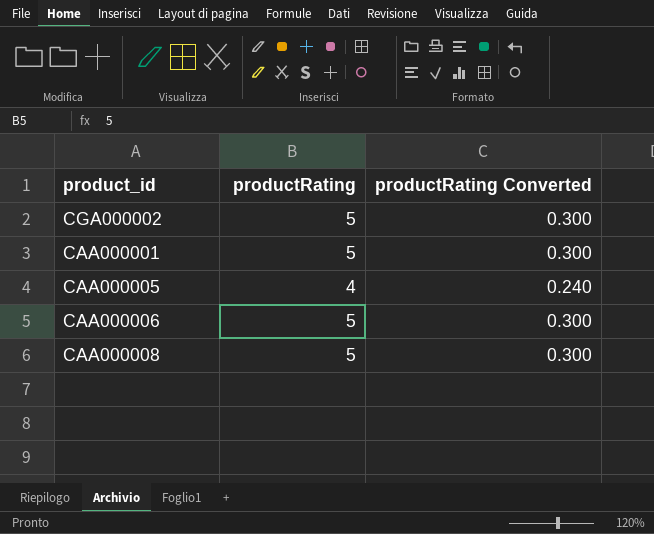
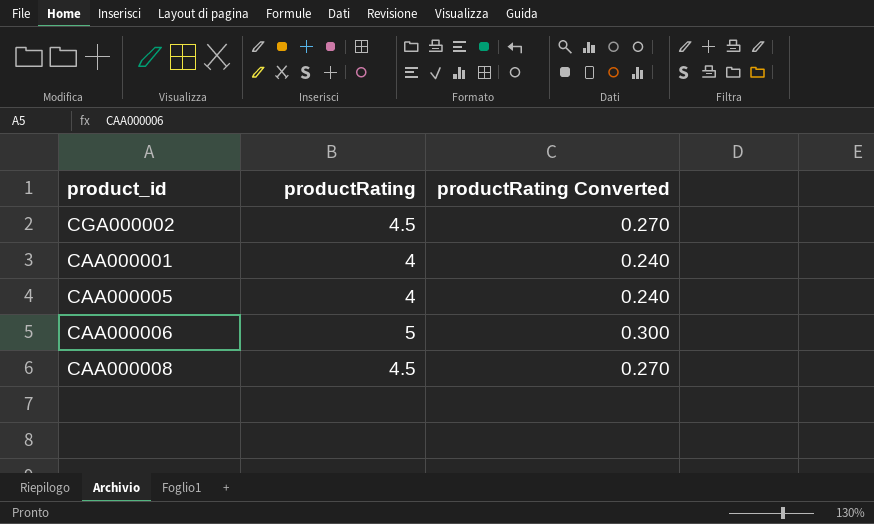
CGA000002 | productRating: 5 -> 4.5
CGA000002 | productRating Converted: 0.300 -> 0.270
CAA000001 | productRating: 5 -> 4
CAA000001 | productRating Converted: 0.300 -> 0.240
CAA000008 | productRating: 5 -> 4.5
CAA000008 | productRating Converted: 0.300 -> 0.270

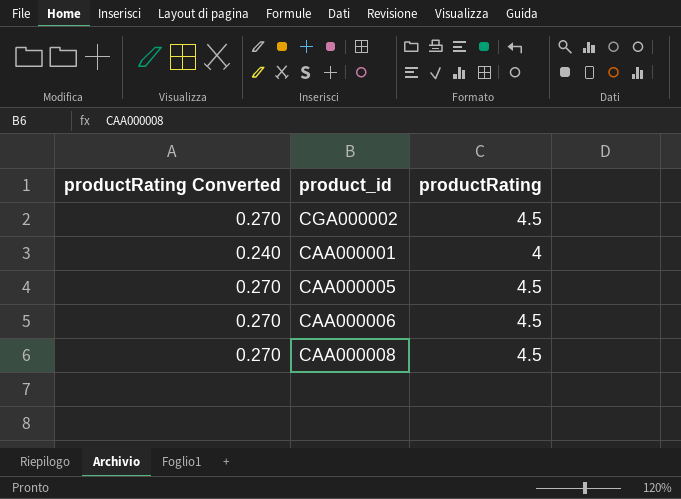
column productRating Converted | position: 3 -> 1
CAA000005 | productRating Converted: 0.240 -> 0.270
CAA000005 | productRating: 4 -> 4.5
CAA000006 | productRating Converted: 0.300 -> 0.270
CAA000006 | productRating: 5 -> 4.5

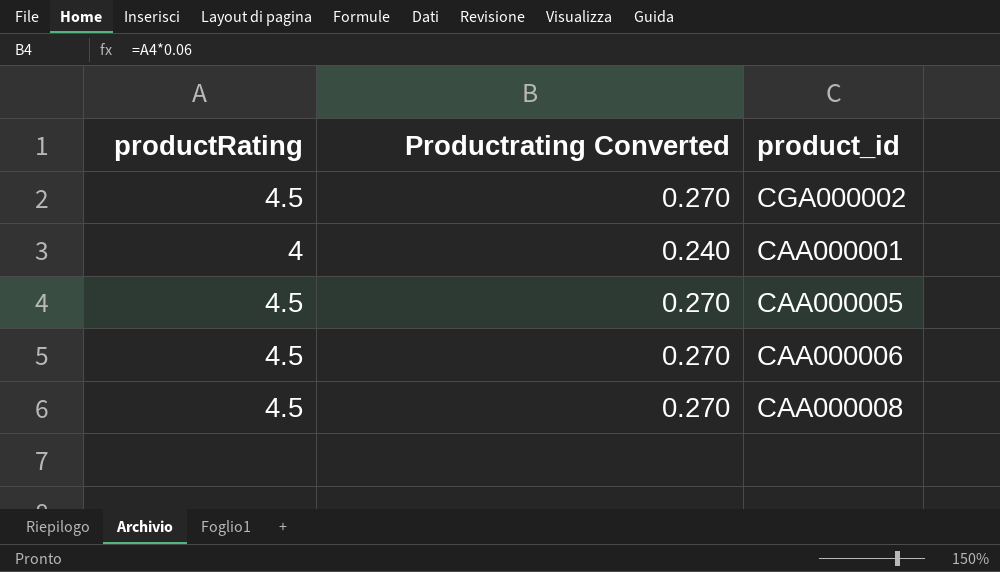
column productRating | position: 3 -> 1
column name: productRating Converted -> Productrating Converted

